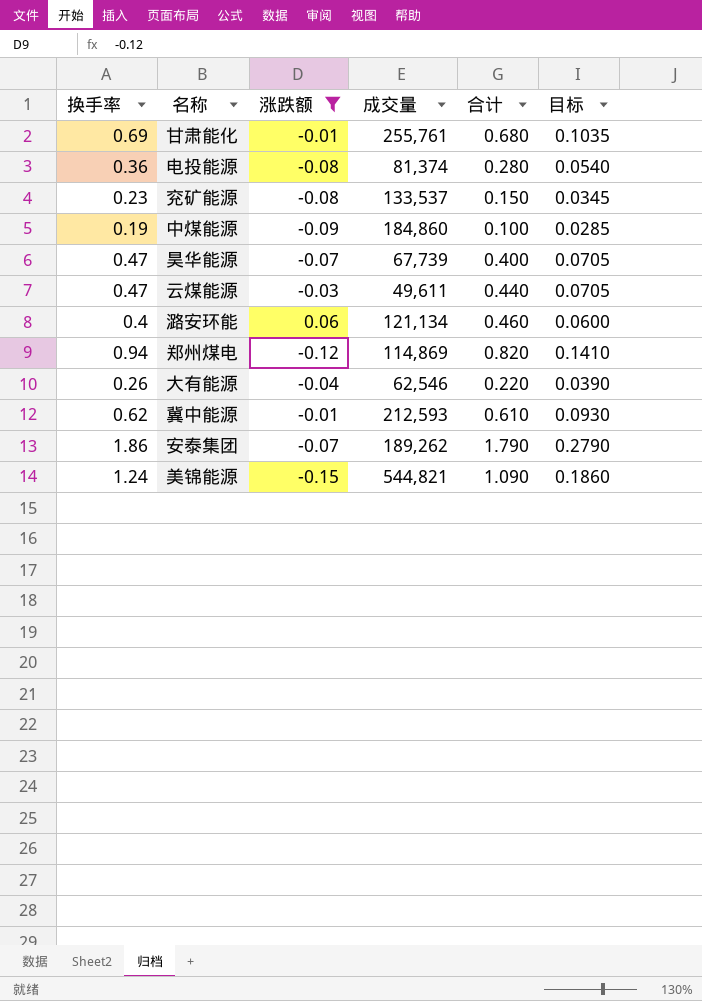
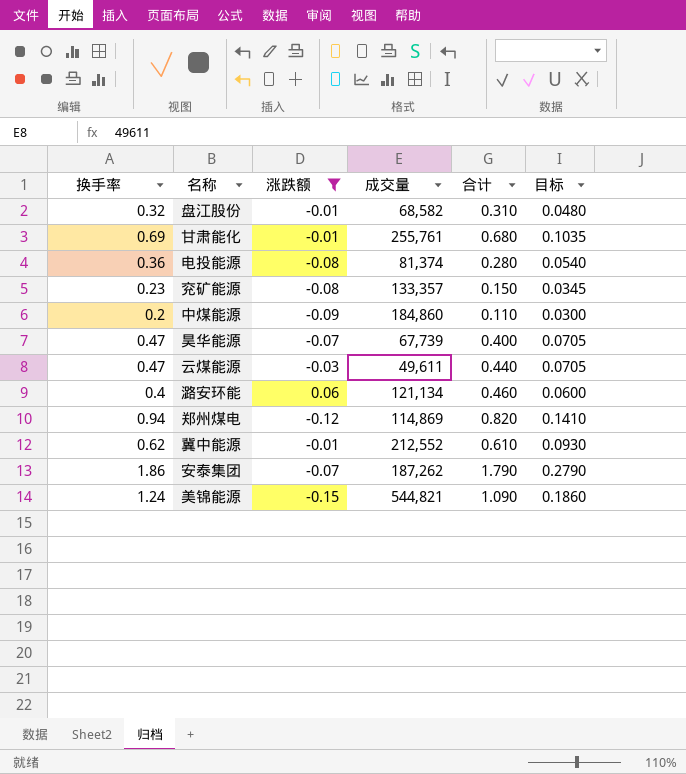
row 大有能源: 0.26 | -0.04 | 62,546 | 0.220 | 0.0390 -> none
row 盘江股份: none -> 0.32 | -0.01 | 68,582 | 0.310 | 0.0480
兖矿能源 | 成交量: 133,537 -> 133,357
中煤能源 | 换手率: 0.19 -> 0.2
中煤能源 | 合计: 0.100 -> 0.110
中煤能源 | 目标: 0.0285 -> 0.0300
冀中能源 | 成交量: 212,593 -> 212,552
安泰集团 | 成交量: 189,262 -> 187,262

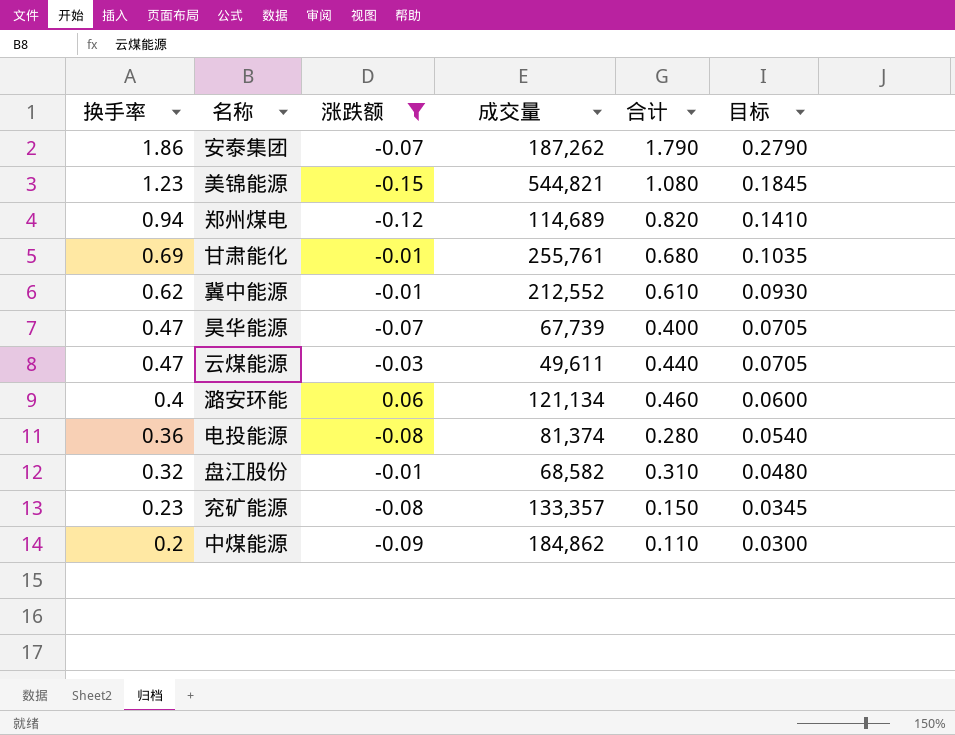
row order: none -> 换手率 descending
美锦能源 | 换手率: 1.24 -> 1.23
美锦能源 | 合计: 1.090 -> 1.080
美锦能源 | 目标: 0.1860 -> 0.1845
郑州煤电 | 成交量: 114,869 -> 114,689
中煤能源 | 成交量: 184,860 -> 184,862

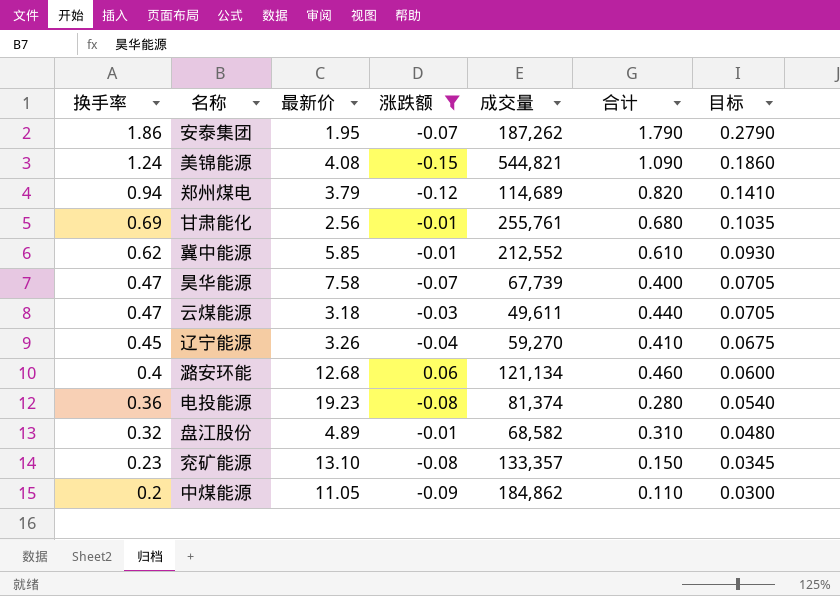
column 最新价 | position: none -> 3
美锦能源 | 换手率: 1.23 -> 1.24
美锦能源 | 合计: 1.080 -> 1.090
美锦能源 | 目标: 0.1845 -> 0.1860
row 辽宁能源: none -> 0.45 | 3.26 | -0.04 | 59,270 | 0.410 | 0.0675

